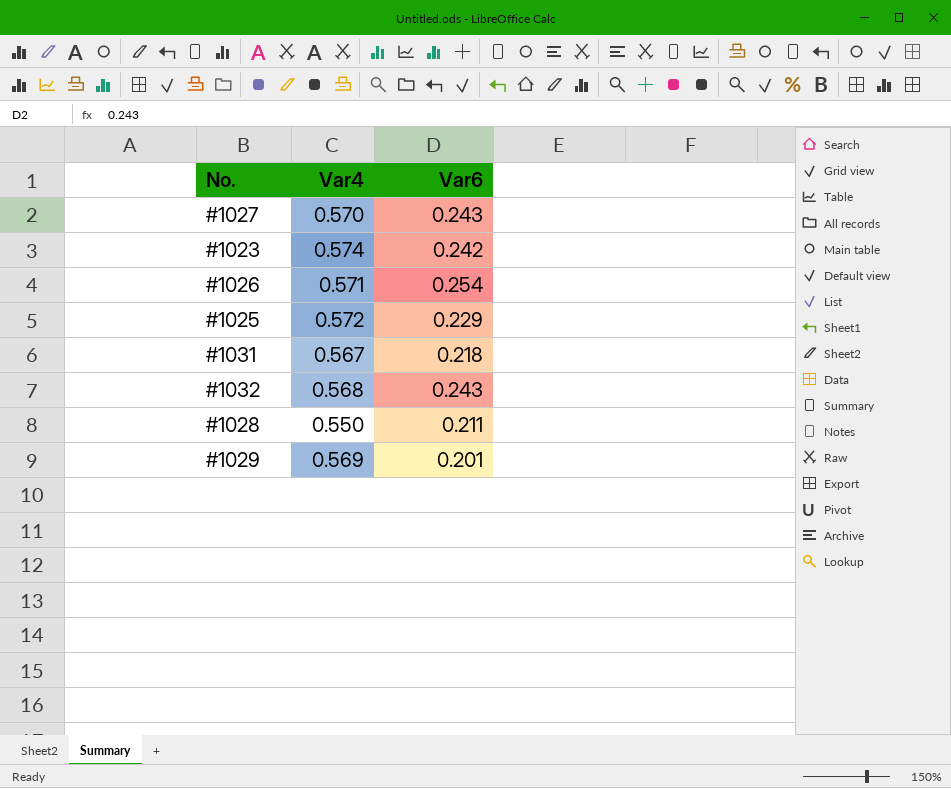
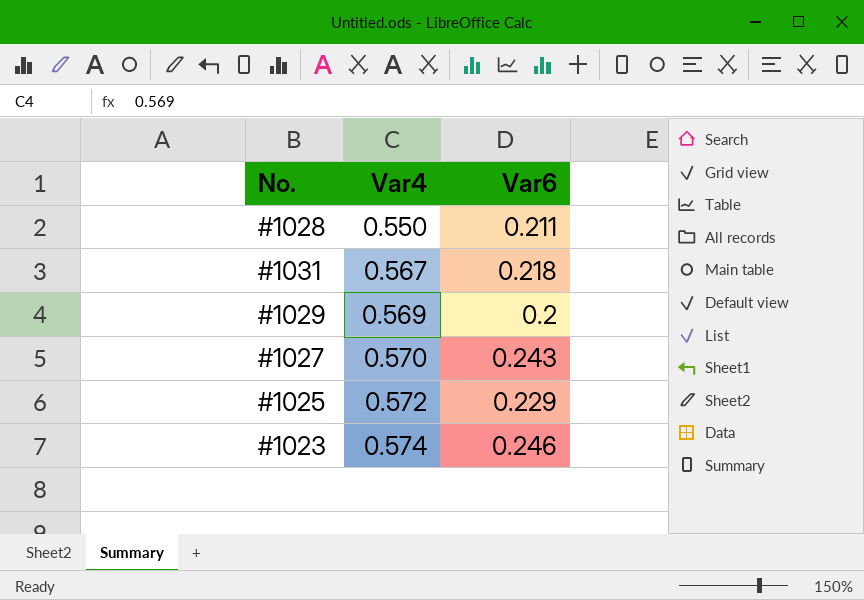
row order: none -> Var4 ascending
row #1026: 0.571 | 0.254 -> none
row #1032: 0.568 | 0.243 -> none
#1029 | Var6: 0.201 -> 0.2
#1023 | Var6: 0.242 -> 0.246

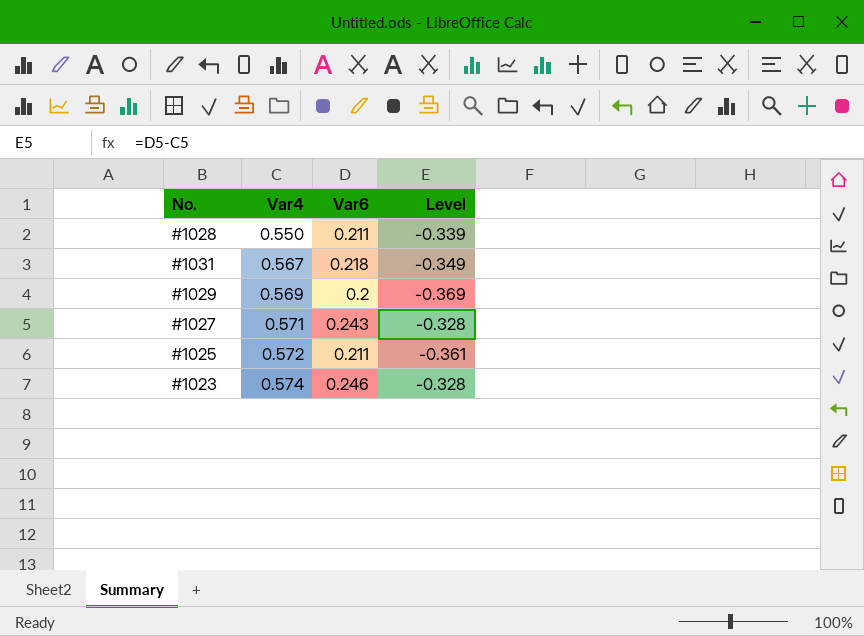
column Level | formula: none -> [Var6] - [Var4]
#1027 | Var4: 0.570 -> 0.571
#1025 | Var6: 0.229 -> 0.211

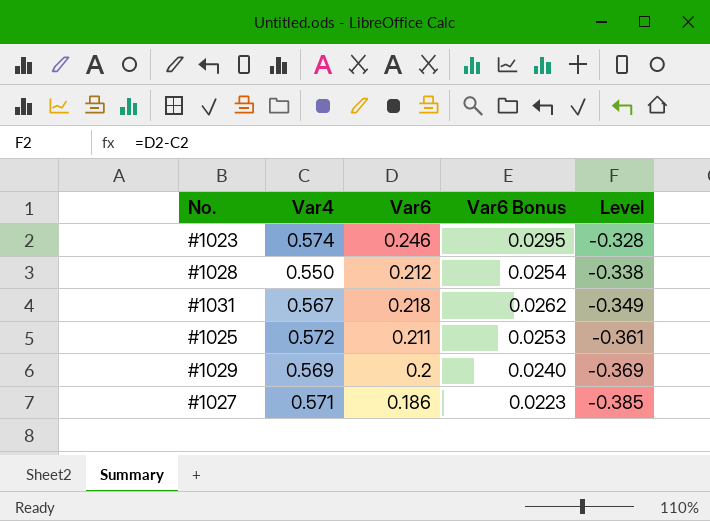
row order: Var4 ascending -> Level descending
column Var6 Bonus | formula: none -> [Var6] * 0.12
#1028 | Var6: 0.211 -> 0.212
#1028 | Level: -0.339 -> -0.338
#1027 | Var6: 0.243 -> 0.186
#1027 | Level: -0.328 -> -0.385

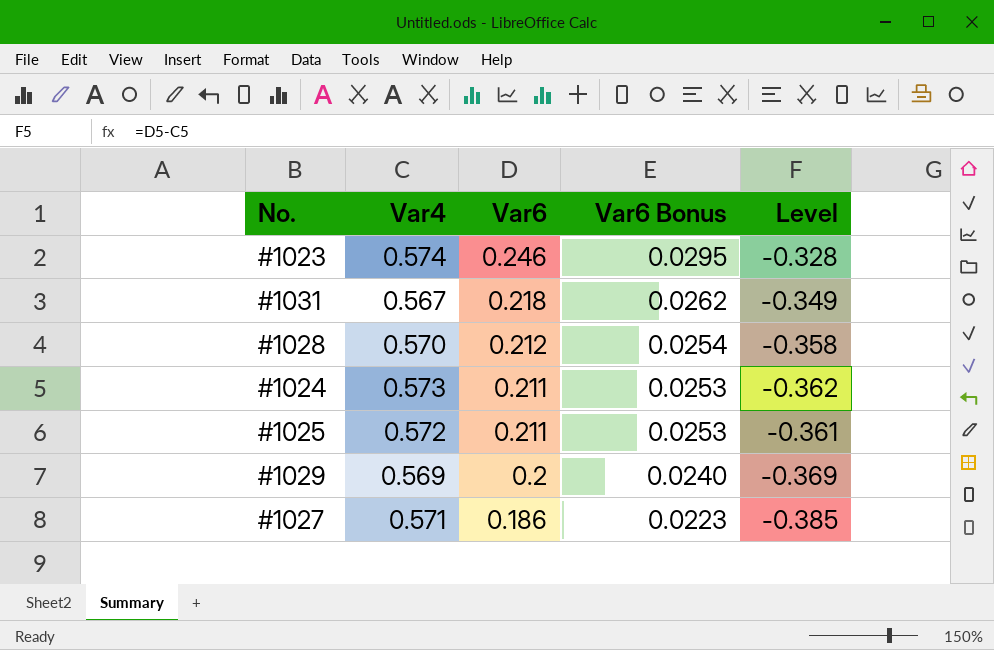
row order: Level descending -> Var6 descending
#1028 | Var4: 0.550 -> 0.570
#1028 | Level: -0.338 -> -0.358
row #1024: none -> 0.573 | 0.211 | 0.0253 | -0.362

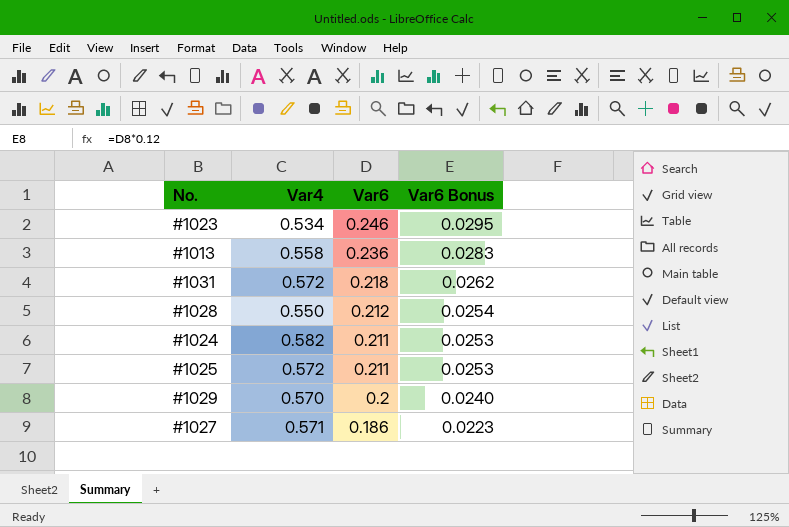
column Level | formula: [Var6] - [Var4] -> none
#1023 | Var4: 0.574 -> 0.534
row #1013: none -> 0.558 | 0.236 | 0.0283
#1031 | Var4: 0.567 -> 0.572
#1028 | Var4: 0.570 -> 0.550
#1024 | Var4: 0.573 -> 0.582
#1029 | Var4: 0.569 -> 0.570

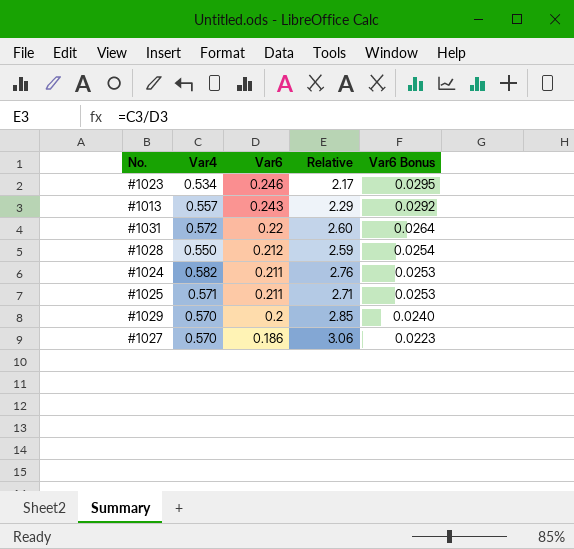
column Relative | formula: none -> [Var4] / [Var6]
#1013 | Var4: 0.558 -> 0.557
#1013 | Var6: 0.236 -> 0.243
#1013 | Var6 Bonus: 0.0283 -> 0.0292
#1031 | Var6: 0.218 -> 0.22
#1031 | Var6 Bonus: 0.0262 -> 0.0264
#1025 | Var4: 0.572 -> 0.571
#1027 | Var4: 0.571 -> 0.570

